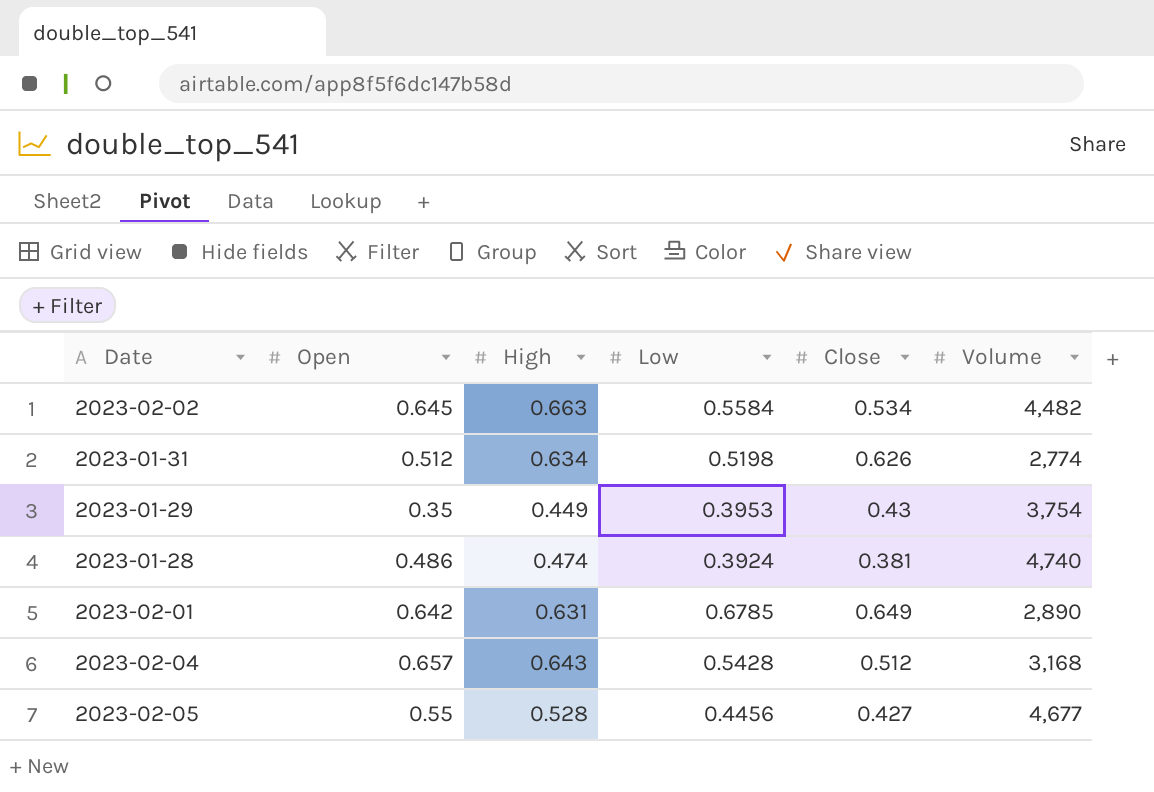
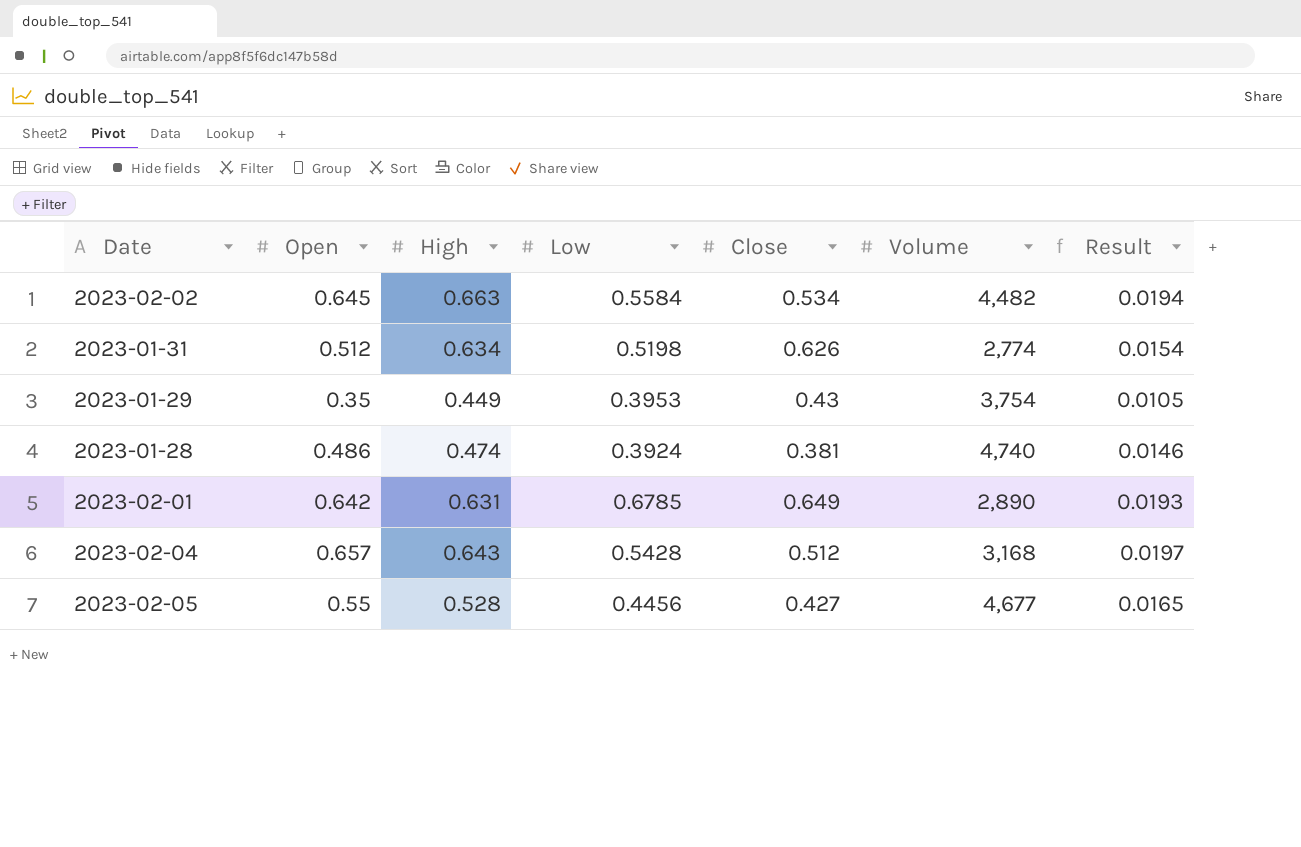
column Result | formula: none -> [Open] * 0.03

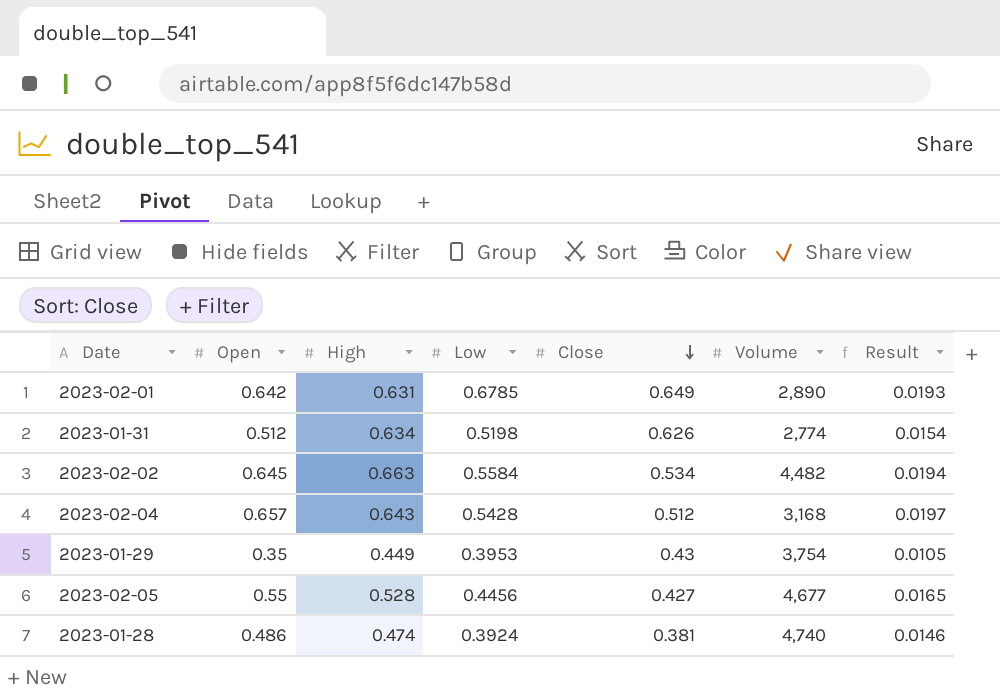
row order: none -> Close descending

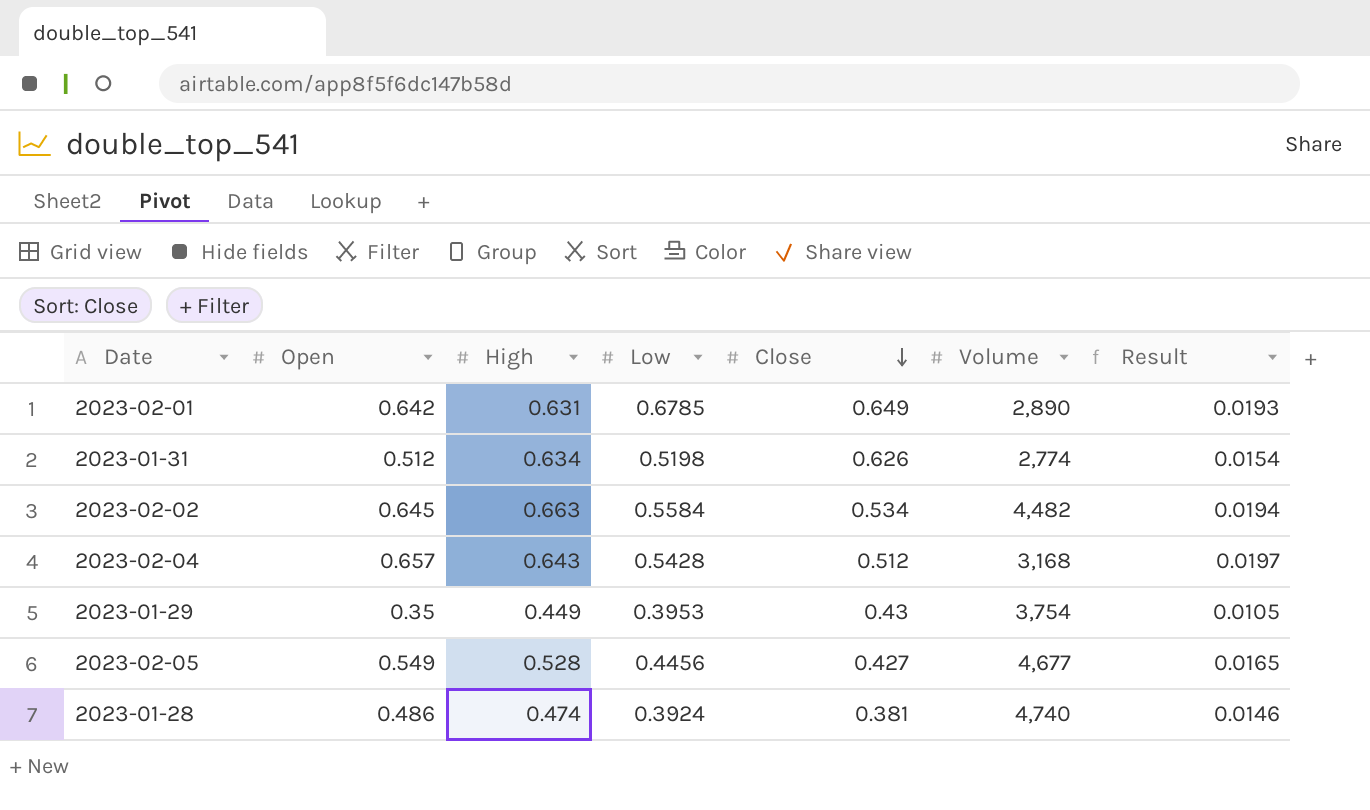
2023-02-05 | Open: 0.55 -> 0.549

